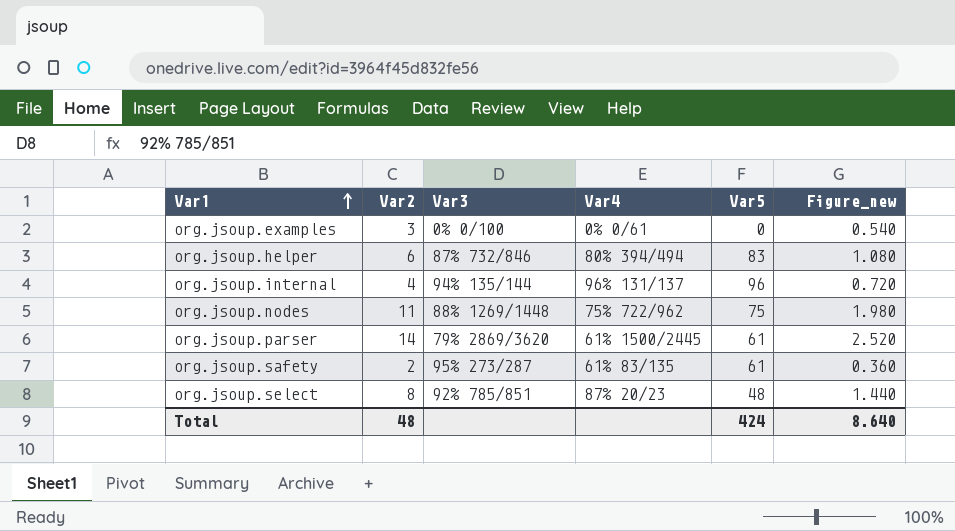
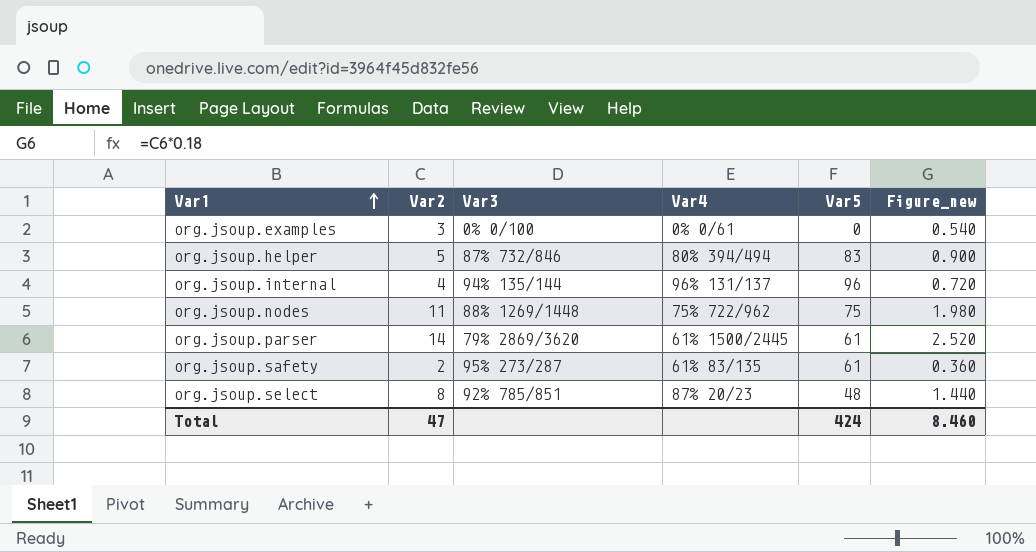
org.jsoup.helper | Var2: 6 -> 5
org.jsoup.helper | Figure_new: 1.080 -> 0.900
Total | Var2: 48 -> 47
Total | Figure_new: 8.640 -> 8.460

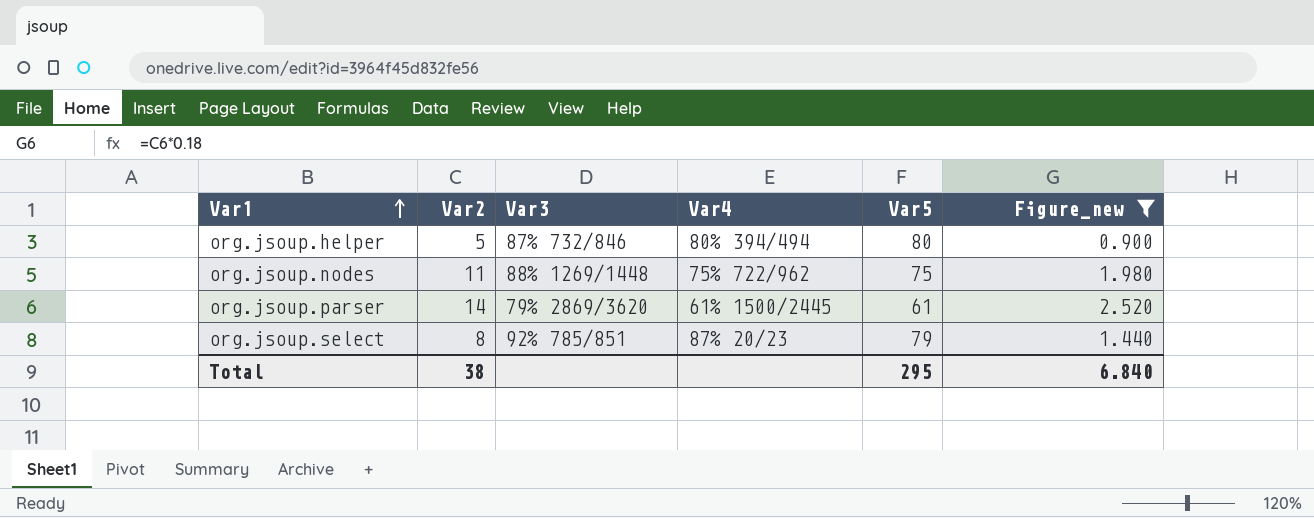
filter: none -> Figure_new >= 0.900
org.jsoup.helper | Var5: 83 -> 80
org.jsoup.select | Var5: 48 -> 79
Total | Var2: 47 -> 38
Total | Var5: 424 -> 295
Total | Figure_new: 8.460 -> 6.840

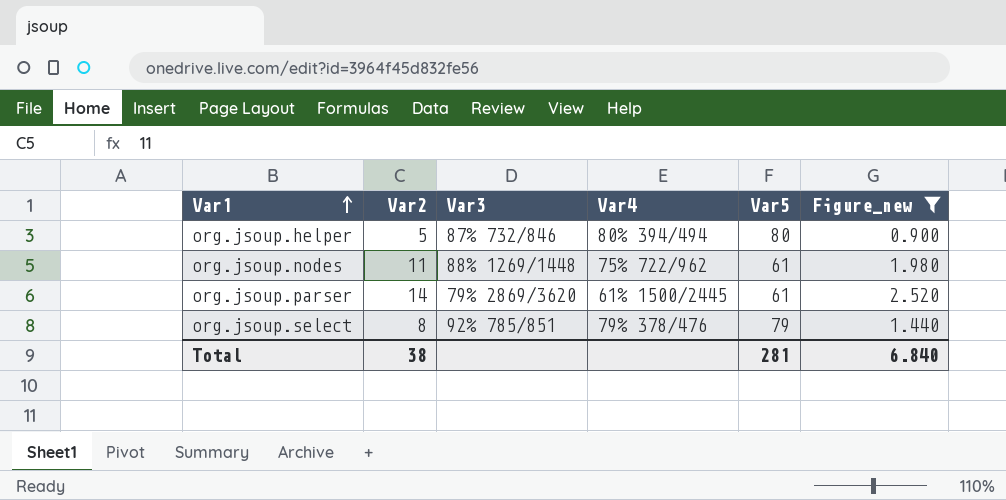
org.jsoup.nodes | Var5: 75 -> 61
org.jsoup.select | Var4: 87% 20/23 -> 79% 378/476
Total | Var5: 295 -> 281

